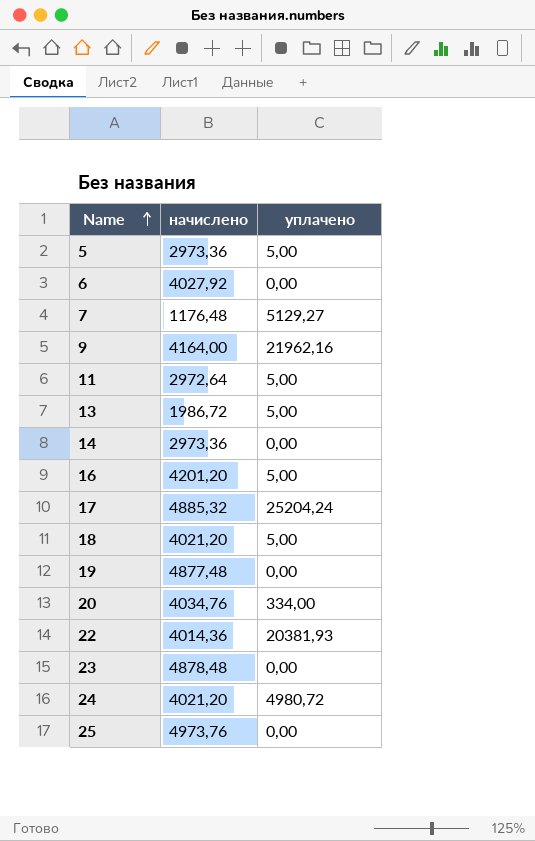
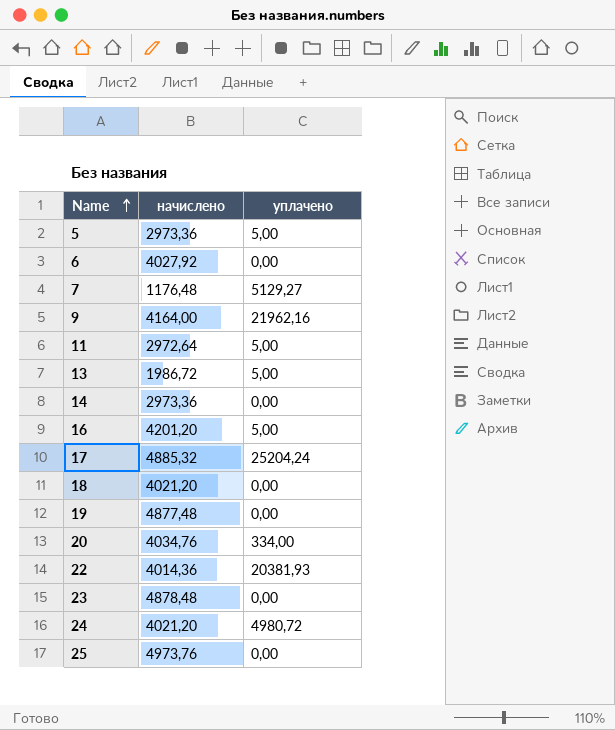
18 | уплачено: 5,00 -> 0,00

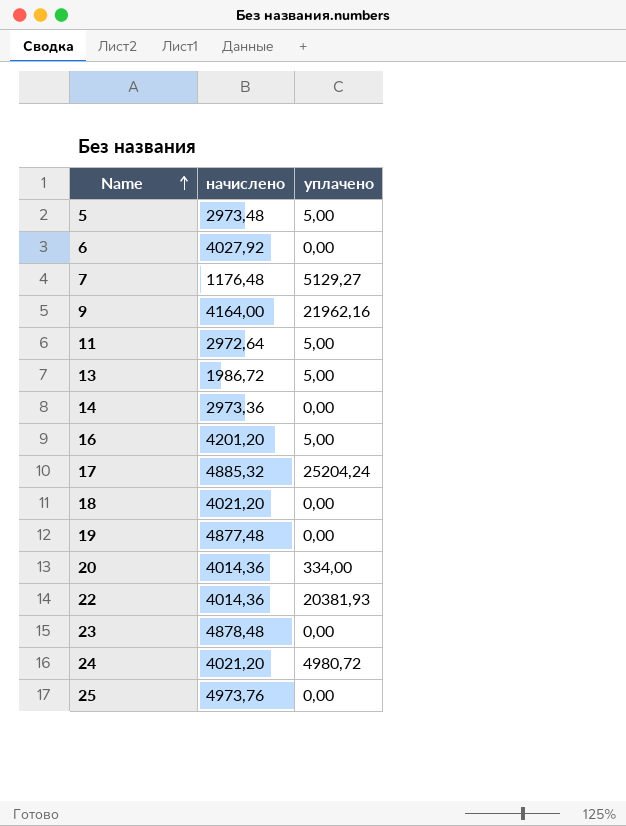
5 | начислено: 2973,36 -> 2973,48
20 | начислено: 4034,76 -> 4014,36

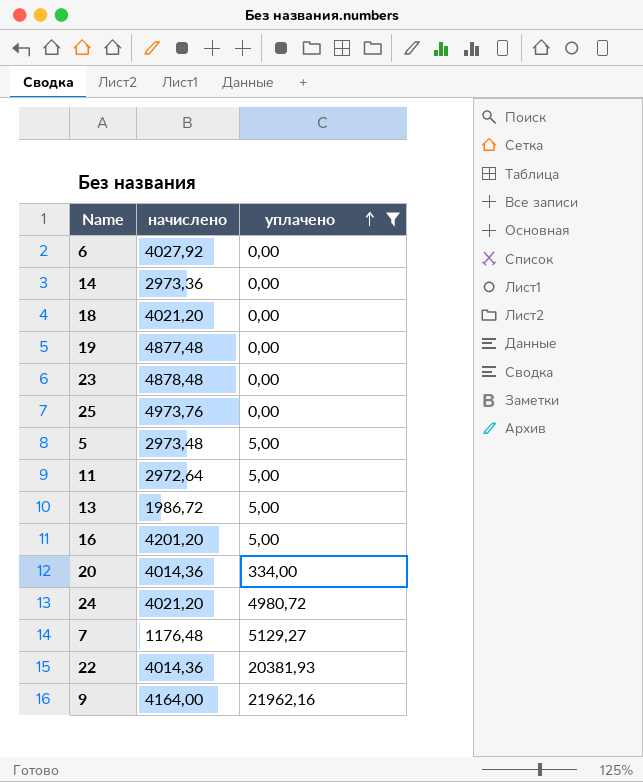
filter: none -> уплачено != 25204,24
row order: Name ascending -> уплачено ascending

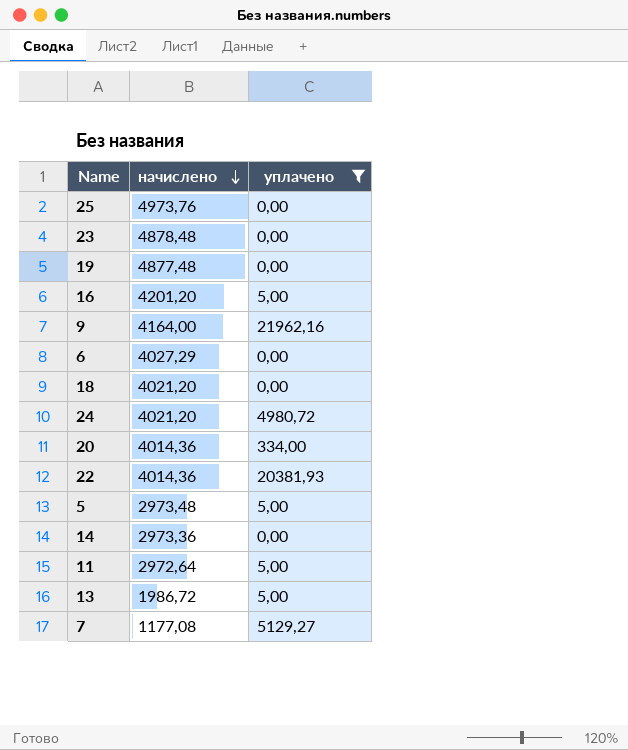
row order: уплачено ascending -> начислено descending
6 | начислено: 4027,92 -> 4027,29
7 | начислено: 1176,48 -> 1177,08

